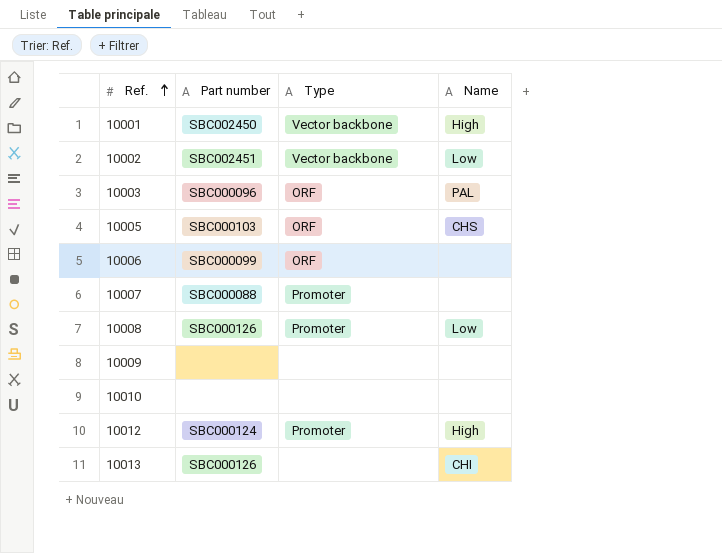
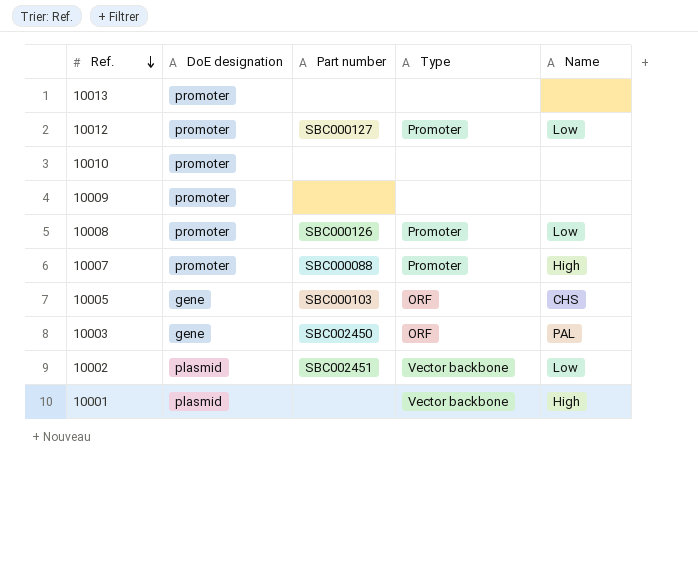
row order: Ref. ascending -> Ref. descending
column DoE designation | position: none -> 2
row 10006: SBC000099 | ORF | none -> none
10013 | Part number: SBC000126 -> none
10013 | Name: CHI -> none
10012 | Part number: SBC000124 -> SBC000127
10012 | Name: High -> Low
10007 | Name: none -> High
10003 | Part number: SBC000096 -> SBC002450
10001 | Part number: SBC002450 -> none

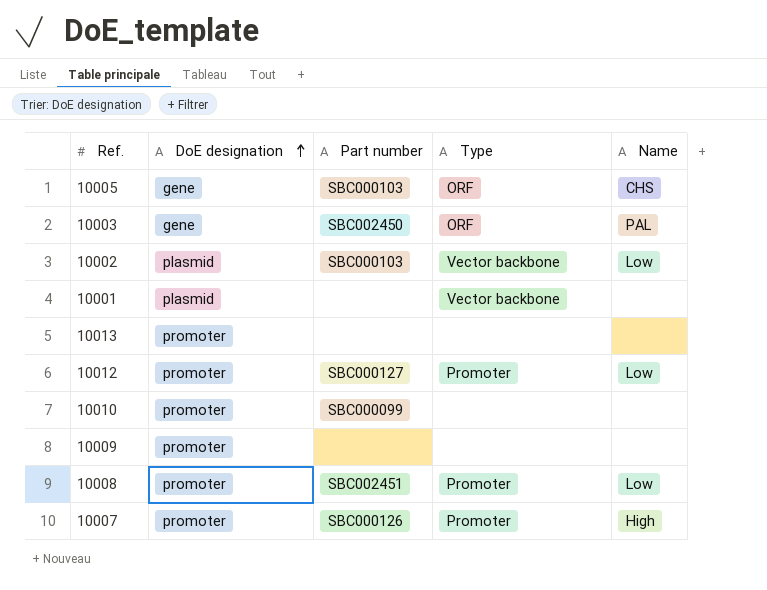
row order: Ref. descending -> DoE designation ascending
10002 | Part number: SBC002451 -> SBC000103
10001 | Name: High -> none
10010 | Part number: none -> SBC000099
10008 | Part number: SBC000126 -> SBC002451
10007 | Part number: SBC000088 -> SBC000126

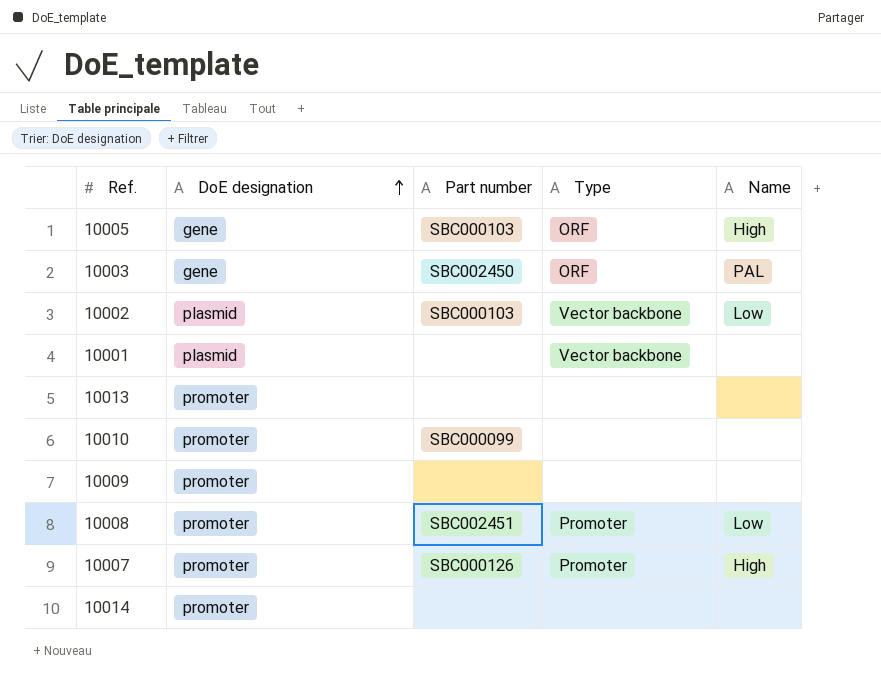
row 10012: promoter | SBC000127 | Promoter | Low -> none
10005 | Name: CHS -> High
row 10014: none -> promoter | none | none | none

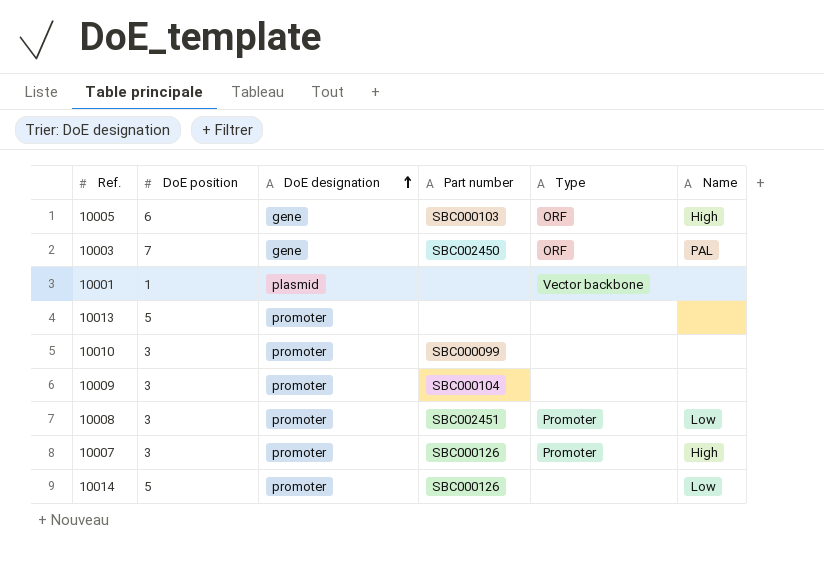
column DoE position | position: none -> 2
row 10002: plasmid | SBC000103 | Vector backbone | Low -> none
10009 | Part number: none -> SBC000104
10014 | Part number: none -> SBC000126
10014 | Name: none -> Low

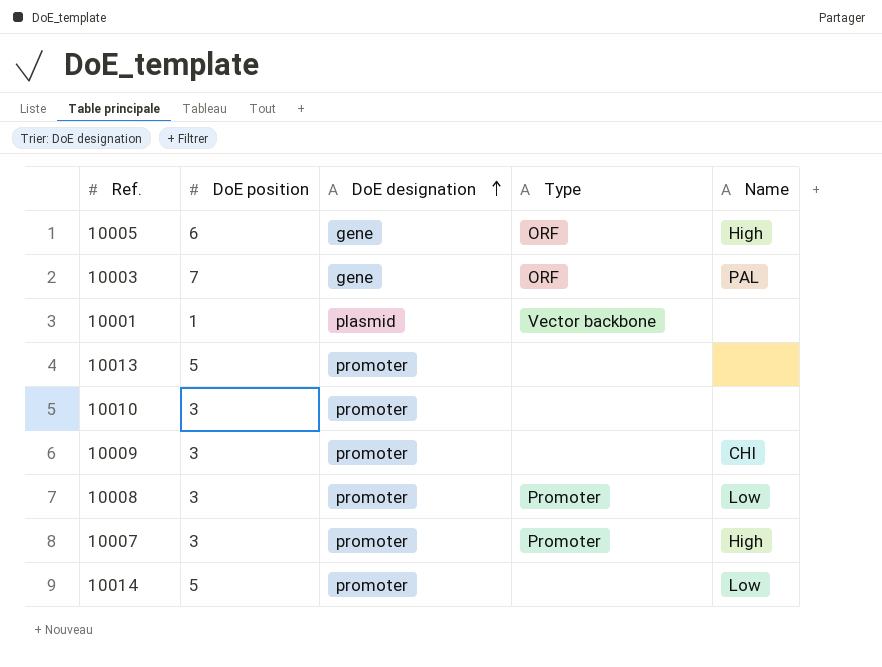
column Part number | position: 4 -> none
10009 | Name: none -> CHI

